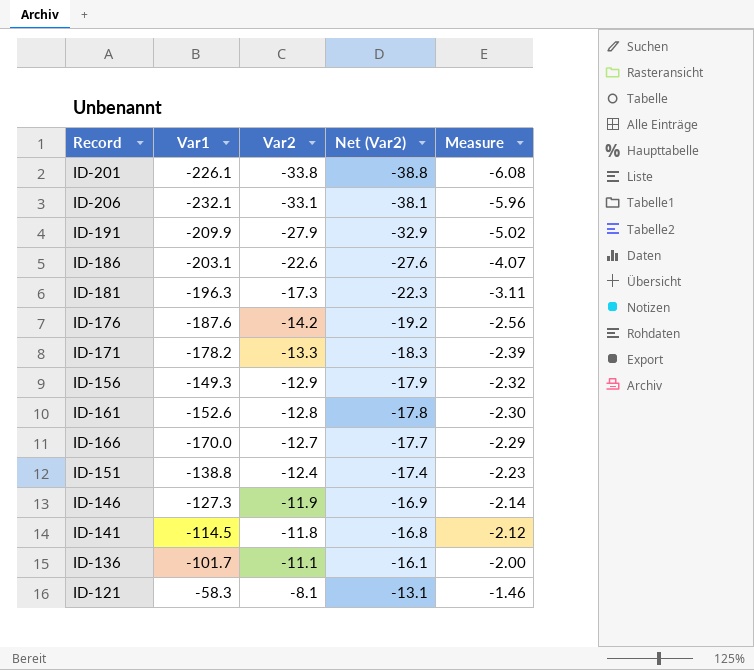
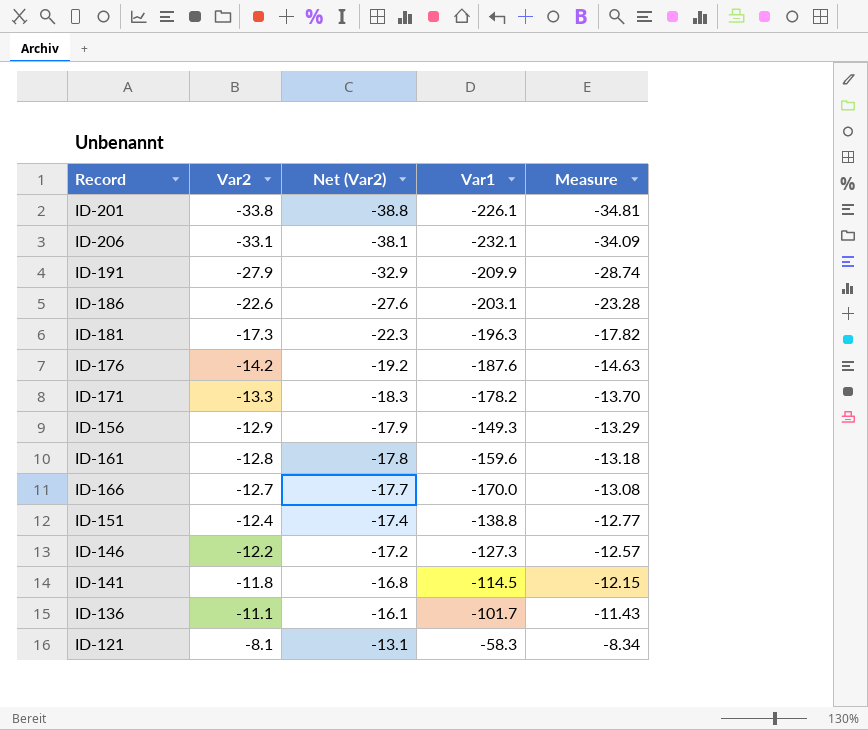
column Var1 | position: 2 -> 4
column Measure | formula: [Var2] * 0.18 -> [Var2] * 1.03
ID-161 | Var1: -152.6 -> -159.6
ID-146 | Var2: -11.9 -> -12.2
ID-146 | Net (Var2): -16.9 -> -17.2

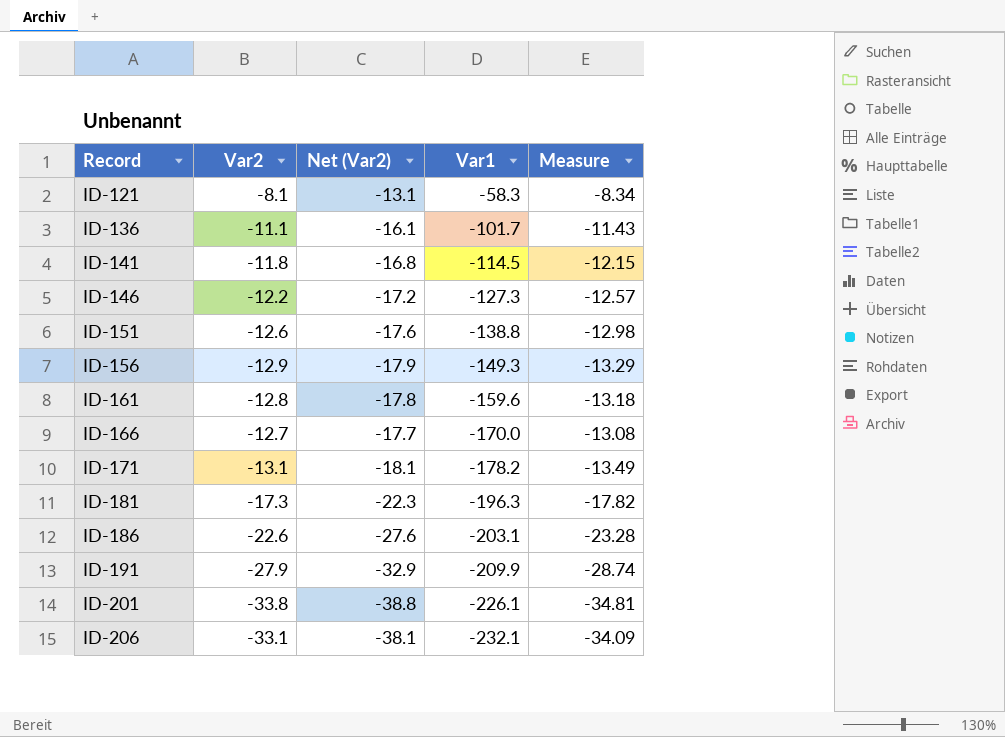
row order: Var2 ascending -> Record ascending
row ID-176: -14.2 | -19.2 | -187.6 | -14.63 -> none
ID-151 | Var2: -12.4 -> -12.6
ID-151 | Net (Var2): -17.4 -> -17.6
ID-151 | Measure: -12.77 -> -12.98
ID-171 | Var2: -13.3 -> -13.1
ID-171 | Net (Var2): -18.3 -> -18.1
ID-171 | Measure: -13.70 -> -13.49

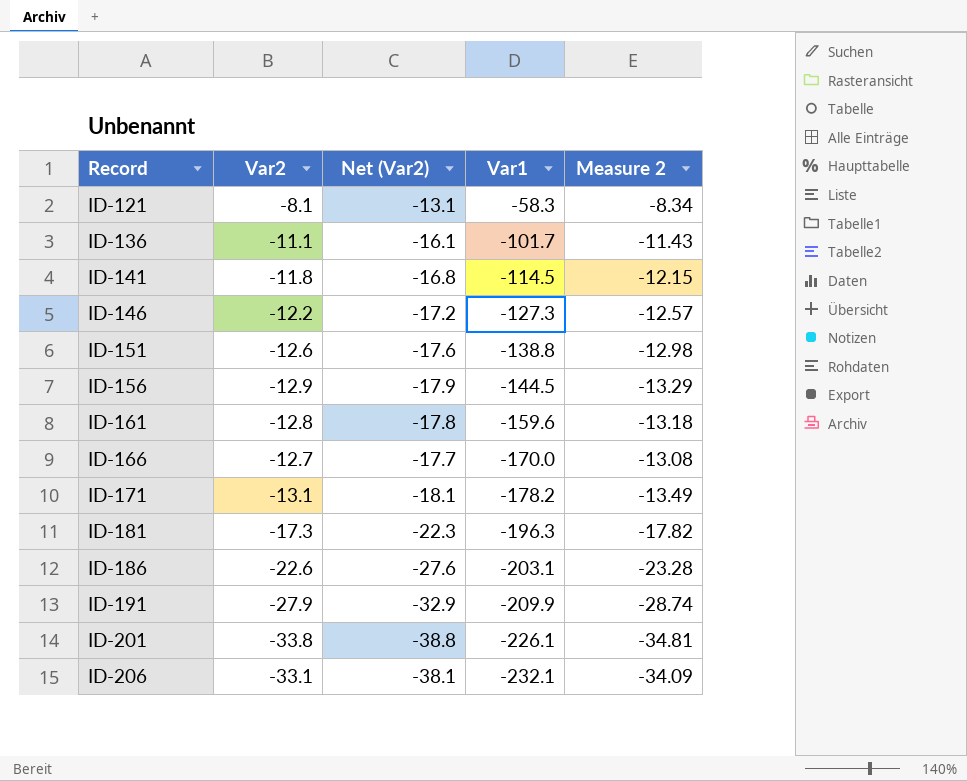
column name: Measure -> Measure 2
ID-156 | Var1: -149.3 -> -144.5

